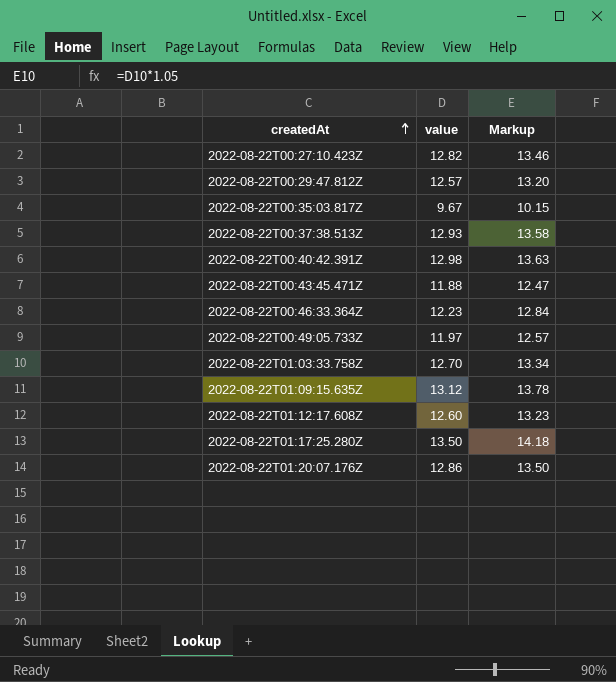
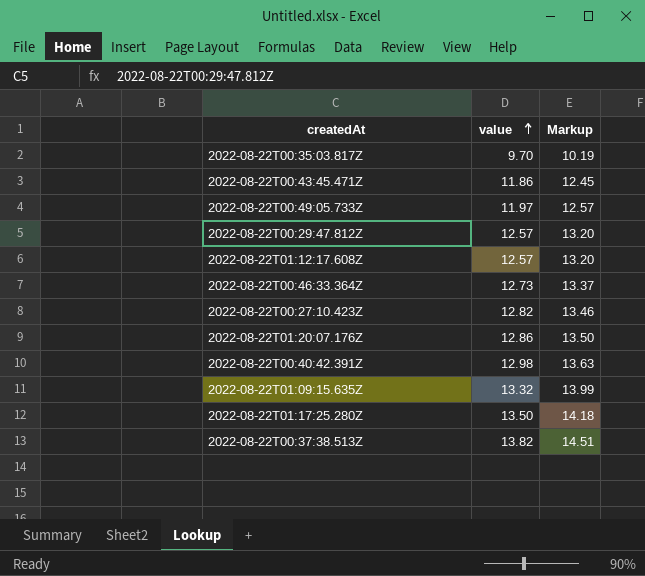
row order: createdAt ascending -> value ascending
row 2022-08-22T01:03:33.758Z: 12.70 | 13.34 -> none
2022-08-22T00:35:03.817Z | value: 9.67 -> 9.70
2022-08-22T00:35:03.817Z | Markup: 10.15 -> 10.19
2022-08-22T00:43:45.471Z | value: 11.88 -> 11.86
2022-08-22T00:43:45.471Z | Markup: 12.47 -> 12.45
2022-08-22T01:12:17.608Z | value: 12.60 -> 12.57
2022-08-22T01:12:17.608Z | Markup: 13.23 -> 13.20
2022-08-22T00:46:33.364Z | value: 12.23 -> 12.73
2022-08-22T00:46:33.364Z | Markup: 12.84 -> 13.37
2022-08-22T01:09:15.635Z | value: 13.12 -> 13.32
2022-08-22T01:09:15.635Z | Markup: 13.78 -> 13.99
2022-08-22T00:37:38.513Z | value: 12.93 -> 13.82
2022-08-22T00:37:38.513Z | Markup: 13.58 -> 14.51

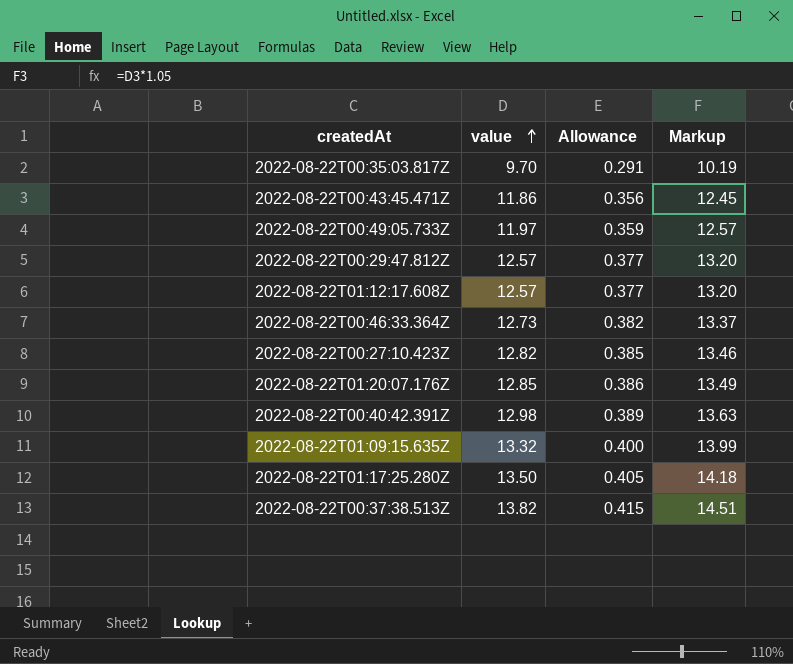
column Allowance | formula: none -> [value] * 0.03
2022-08-22T01:20:07.176Z | value: 12.86 -> 12.85
2022-08-22T01:20:07.176Z | Markup: 13.50 -> 13.49

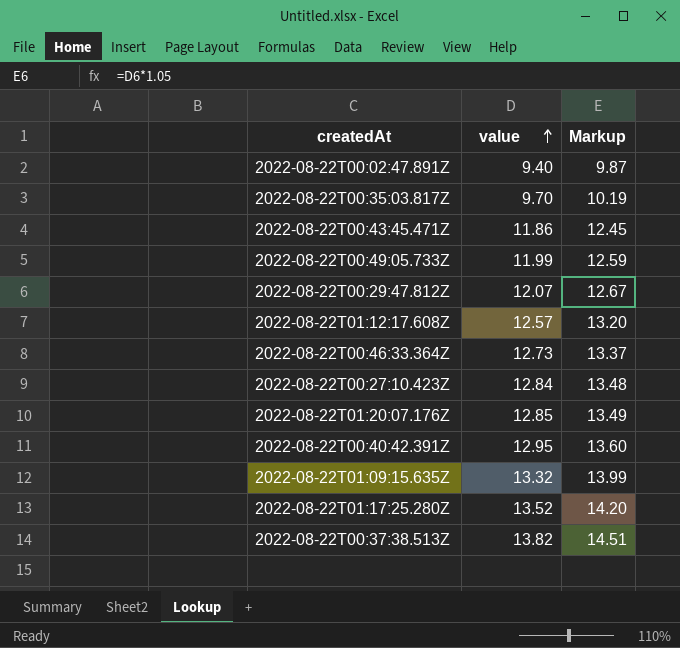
column Allowance | formula: [value] * 0.03 -> none
row 2022-08-22T00:02:47.891Z: none -> 9.40 | 9.87
2022-08-22T00:49:05.733Z | value: 11.97 -> 11.99
2022-08-22T00:49:05.733Z | Markup: 12.57 -> 12.59
2022-08-22T00:29:47.812Z | value: 12.57 -> 12.07
2022-08-22T00:29:47.812Z | Markup: 13.20 -> 12.67
2022-08-22T00:27:10.423Z | value: 12.82 -> 12.84
2022-08-22T00:27:10.423Z | Markup: 13.46 -> 13.48
2022-08-22T00:40:42.391Z | value: 12.98 -> 12.95
2022-08-22T00:40:42.391Z | Markup: 13.63 -> 13.60
2022-08-22T01:17:25.280Z | value: 13.50 -> 13.52
2022-08-22T01:17:25.280Z | Markup: 14.18 -> 14.20

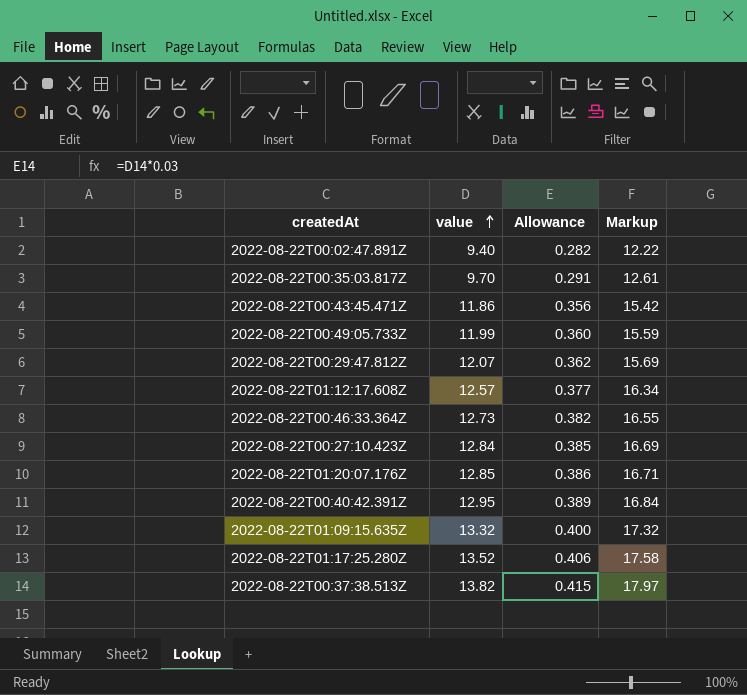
column Allowance | formula: none -> [value] * 0.03
column Markup | formula: [value] * 1.05 -> [value] * 1.3

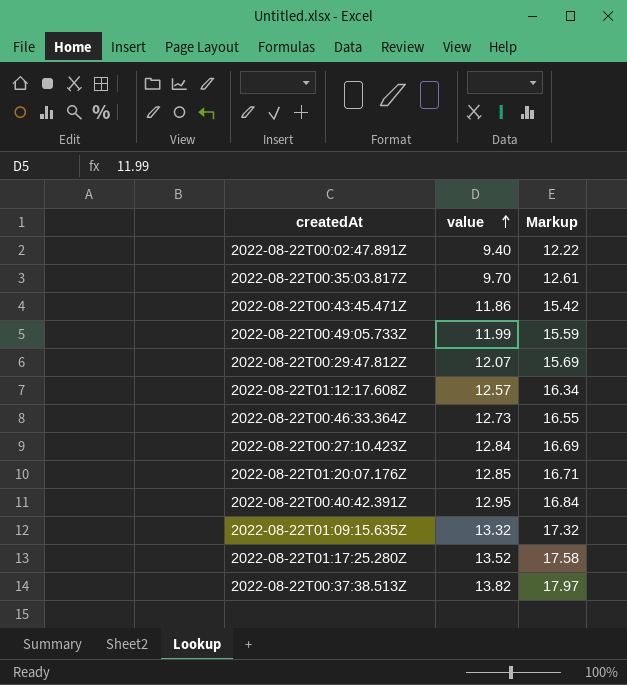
column Allowance | formula: [value] * 0.03 -> none

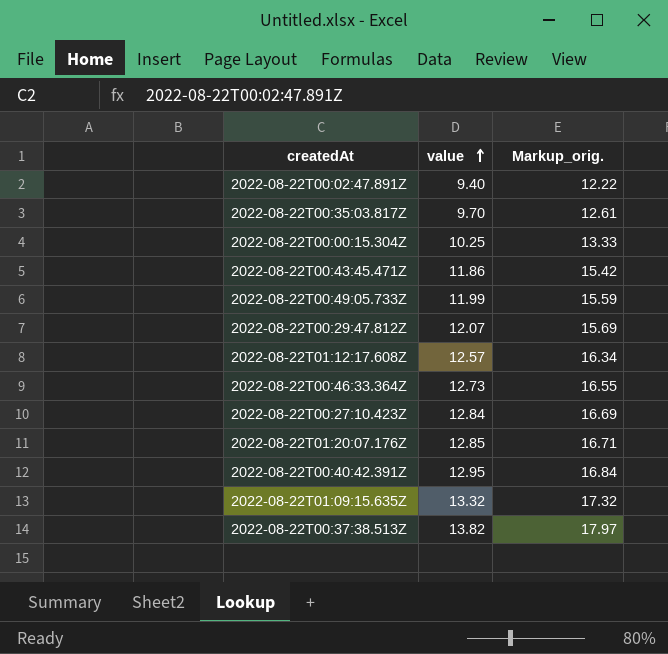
column name: Markup -> Markup_orig.
row 2022-08-22T01:17:25.280Z: 13.52 | 17.58 -> none
row 2022-08-22T00:00:15.304Z: none -> 10.25 | 13.33

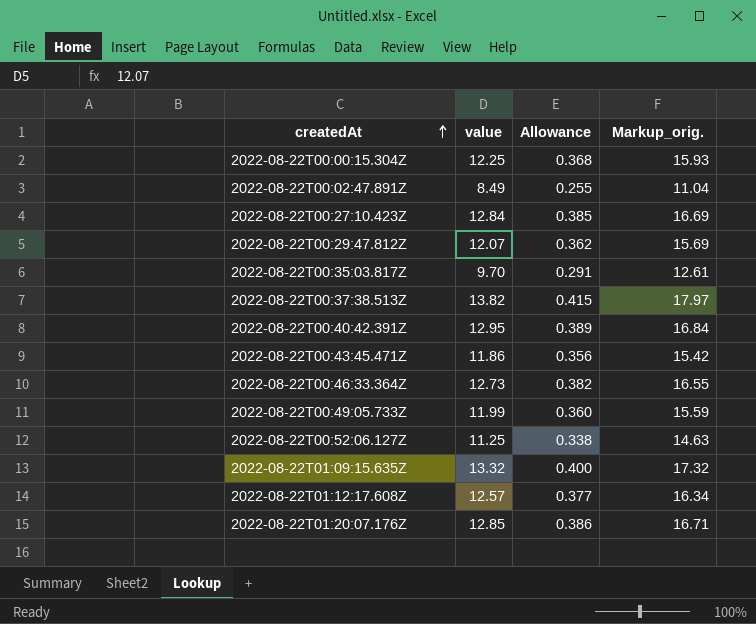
row order: value ascending -> createdAt ascending
column Allowance | formula: none -> [value] * 0.03
2022-08-22T00:00:15.304Z | value: 10.25 -> 12.25
2022-08-22T00:00:15.304Z | Markup_orig.: 13.33 -> 15.93
2022-08-22T00:02:47.891Z | value: 9.40 -> 8.49
2022-08-22T00:02:47.891Z | Markup_orig.: 12.22 -> 11.04
row 2022-08-22T00:52:06.127Z: none -> 11.25 | 0.338 | 14.63

